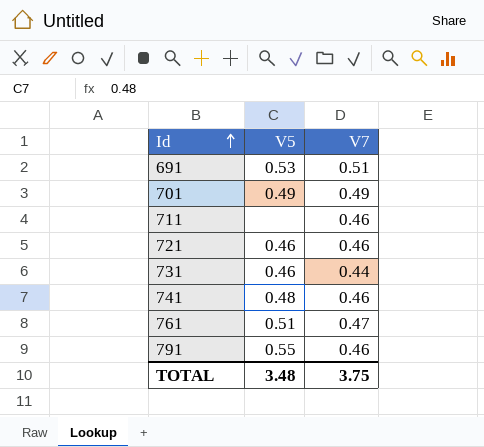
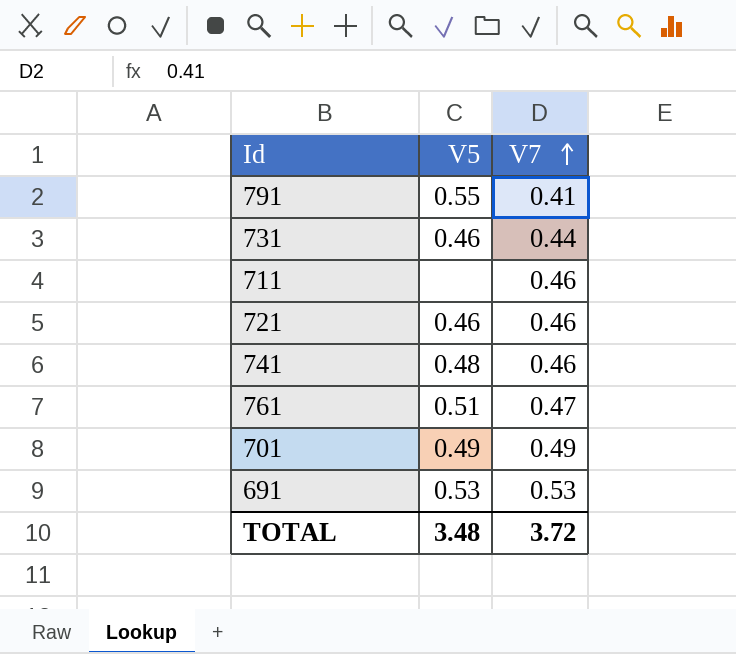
row order: Id ascending -> V7 ascending
791 | V7: 0.46 -> 0.41
691 | V7: 0.51 -> 0.53
TOTAL | V7: 3.75 -> 3.72

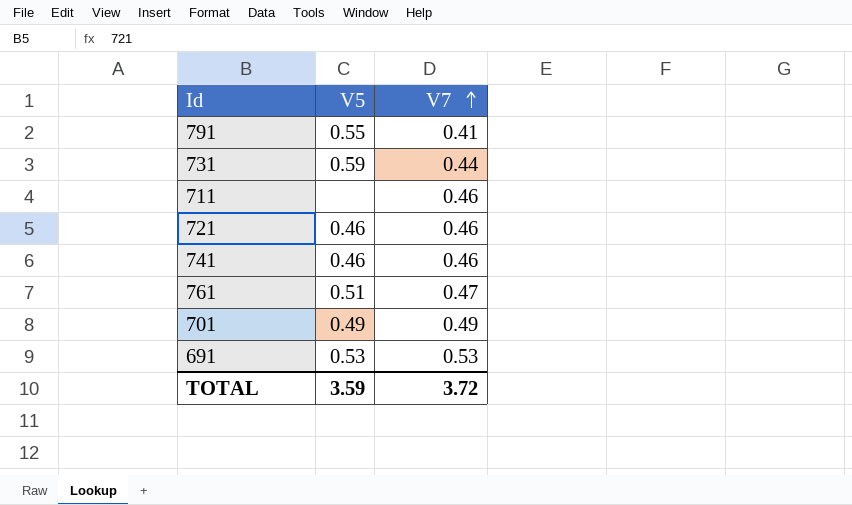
731 | V5: 0.46 -> 0.59
741 | V5: 0.48 -> 0.46
TOTAL | V5: 3.48 -> 3.59

